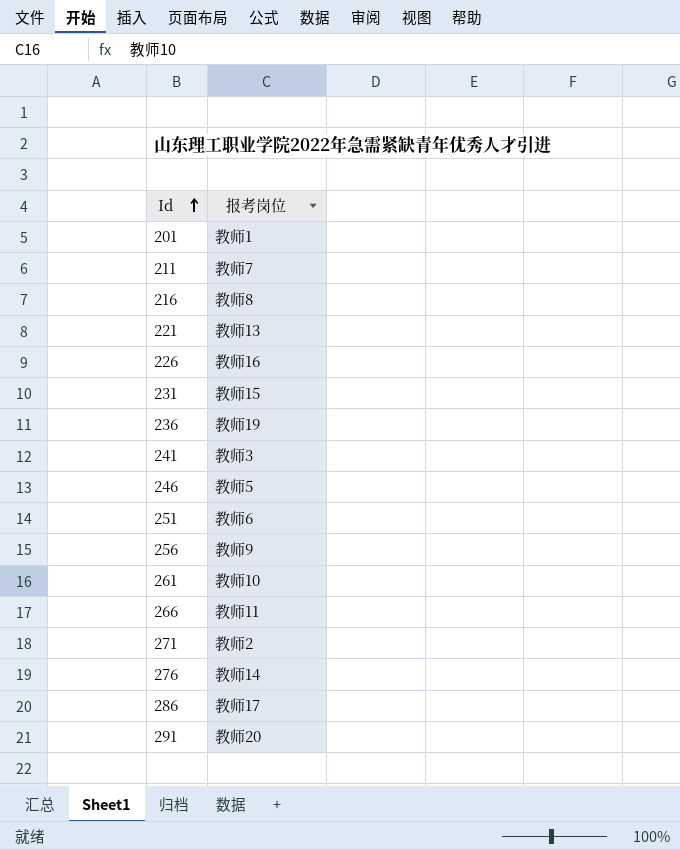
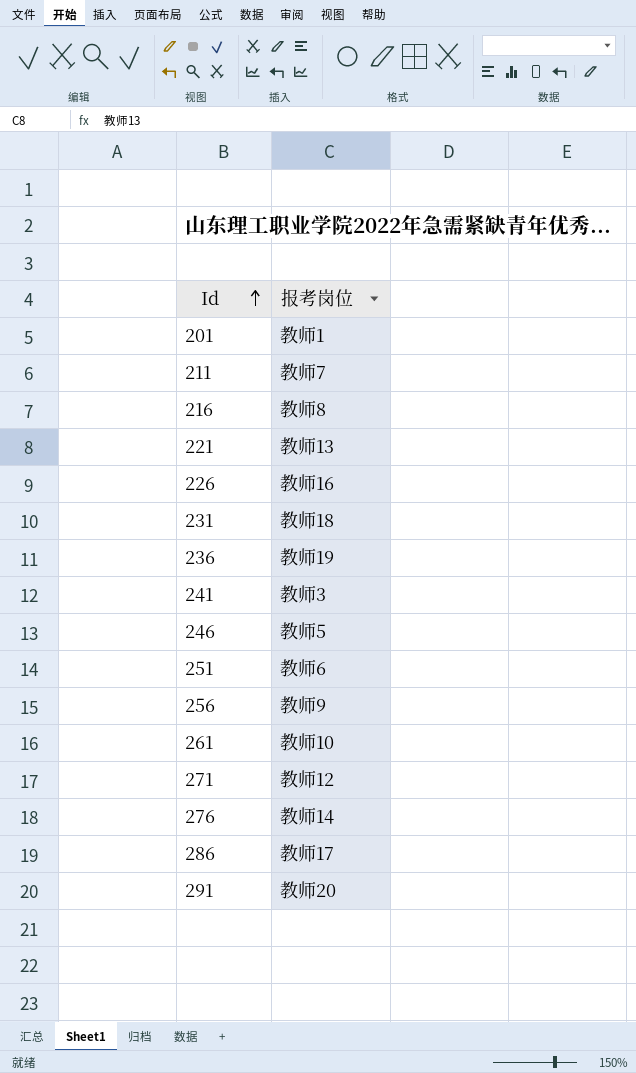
row 266: 教师11 -> none
231 | 报考岗位: 教师15 -> 教师18
271 | 报考岗位: 教师2 -> 教师12

